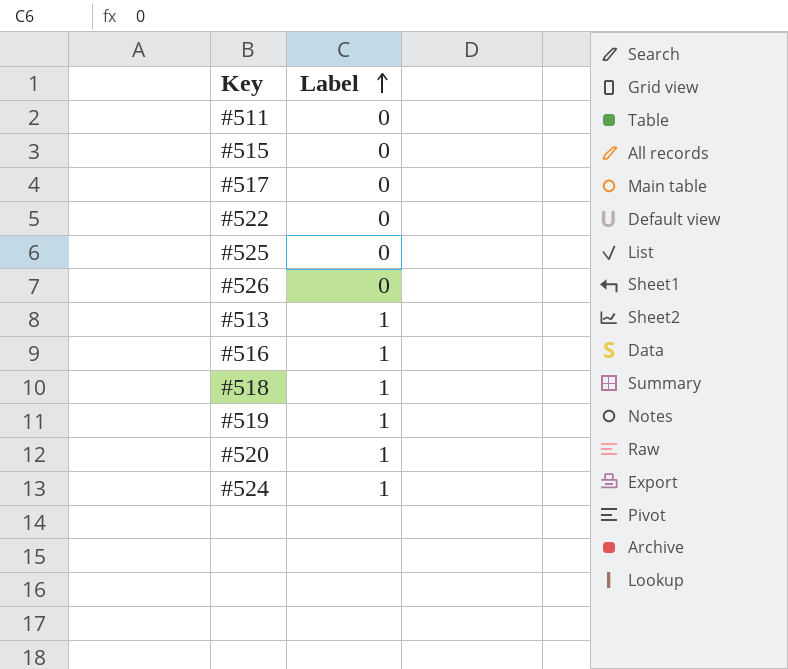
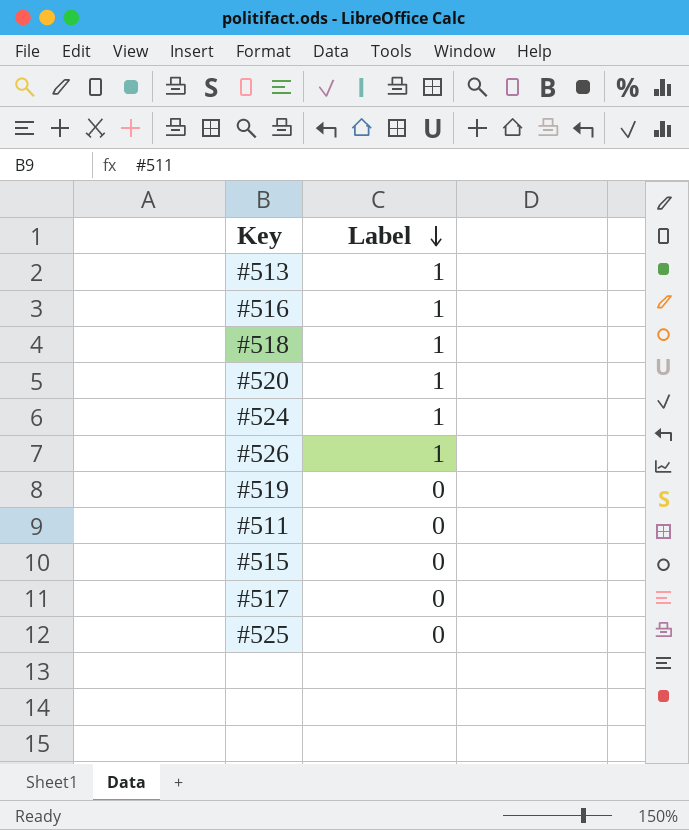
row order: Label ascending -> Label descending
row #522: 0 -> none
#526 | Label: 0 -> 1
#519 | Label: 1 -> 0

